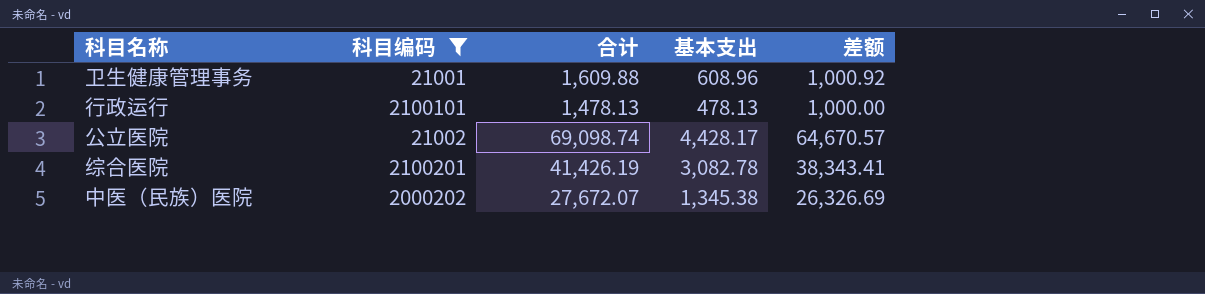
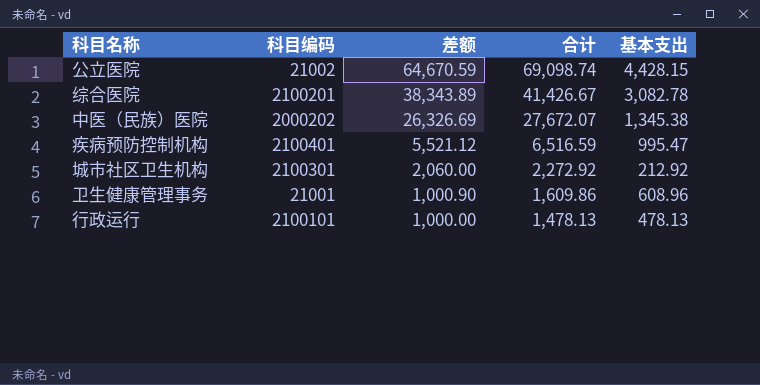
filter: 科目编码 <= 2100201 -> none
row order: none -> 差额 descending
column 差额 | position: 5 -> 3
公立医院 | 差额: 64,670.57 -> 64,670.59
公立医院 | 基本支出: 4,428.17 -> 4,428.15
综合医院 | 差额: 38,343.41 -> 38,343.89
综合医院 | 合计: 41,426.19 -> 41,426.67
卫生健康管理事务 | 差额: 1,000.92 -> 1,000.90
卫生健康管理事务 | 合计: 1,609.88 -> 1,609.86

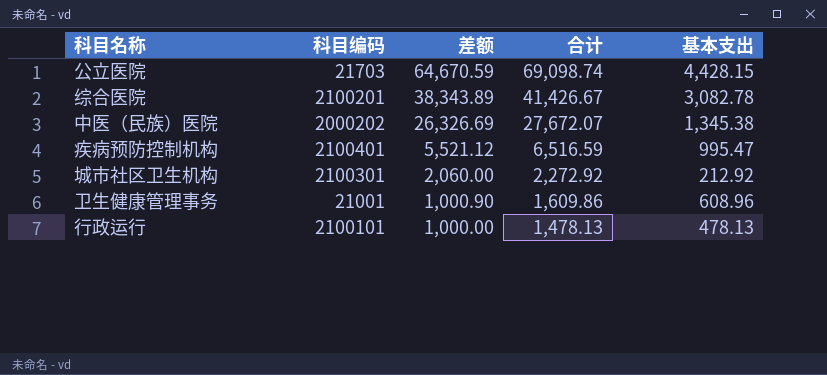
公立医院 | 科目编码: 21002 -> 21703

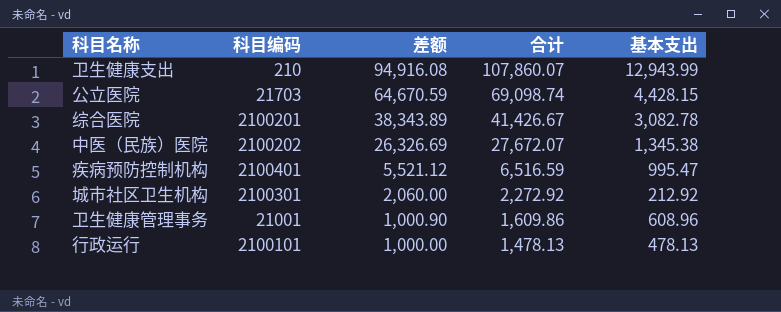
row 卫生健康支出: none -> 210 | 94,916.08 | 107,860.07 | 12,943.99
中医（民族）医院 | 科目编码: 2000202 -> 2100202

